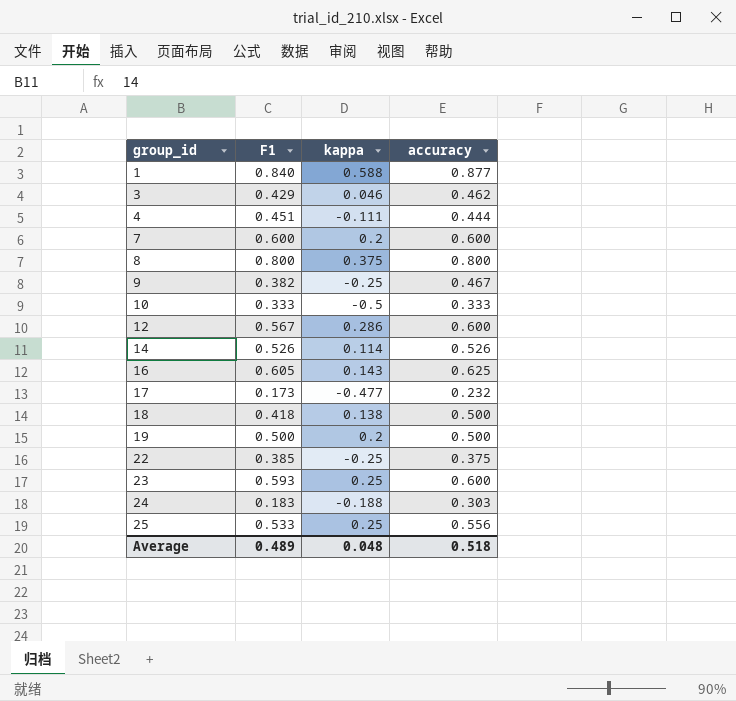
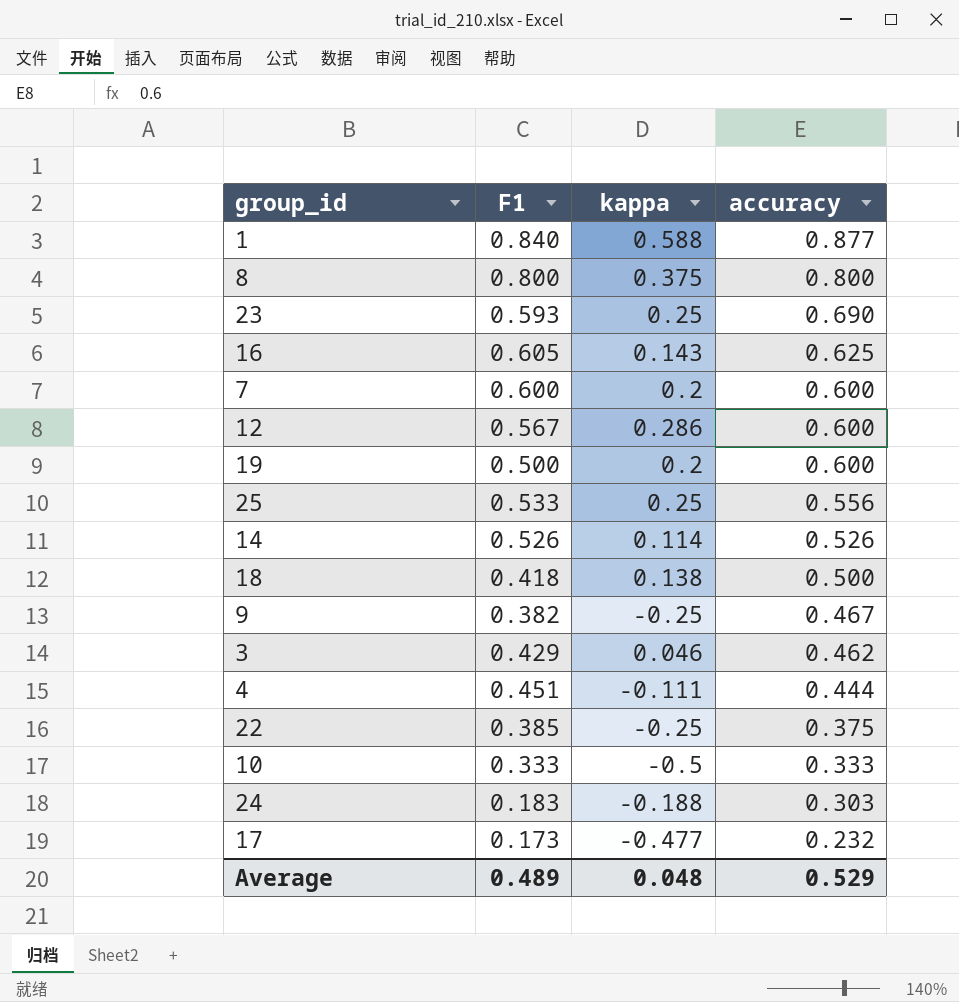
row order: group_id ascending -> accuracy descending
23 | accuracy: 0.600 -> 0.690
19 | accuracy: 0.500 -> 0.600
Average | accuracy: 0.518 -> 0.529

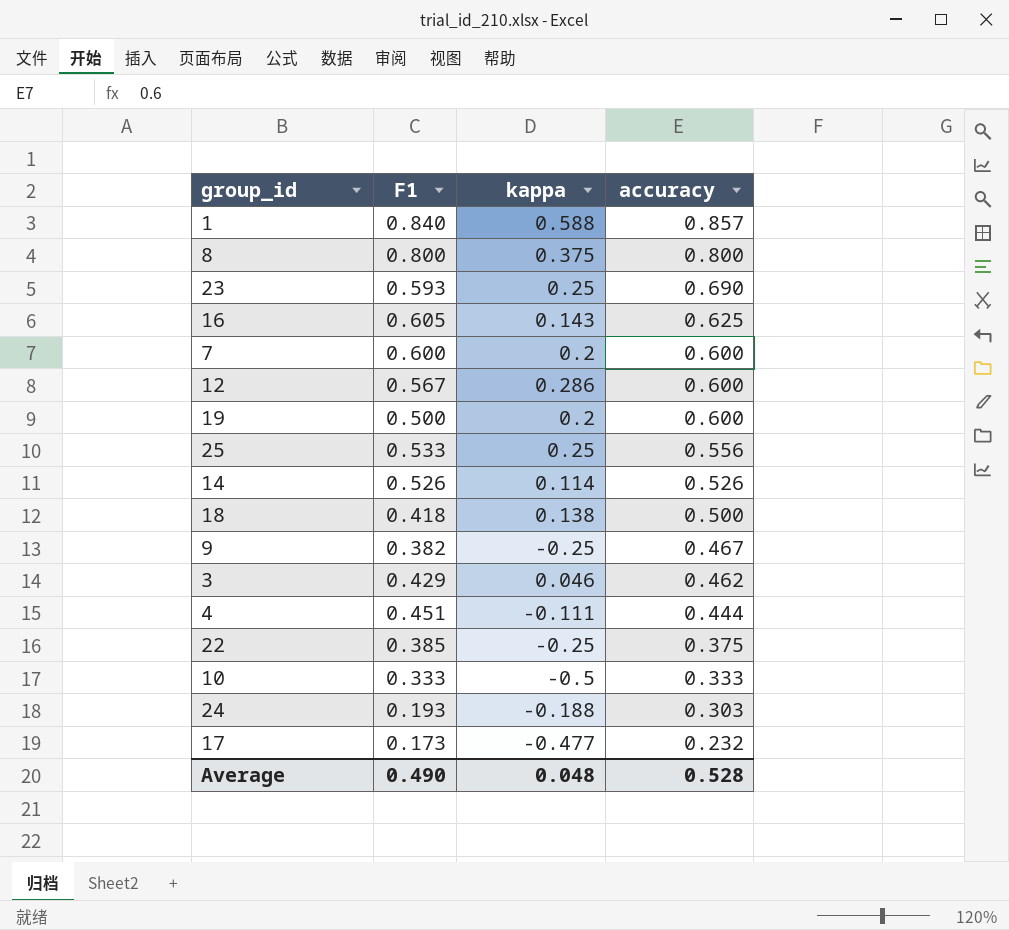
1 | accuracy: 0.877 -> 0.857
24 | F1: 0.183 -> 0.193
Average | F1: 0.489 -> 0.490
Average | accuracy: 0.529 -> 0.528

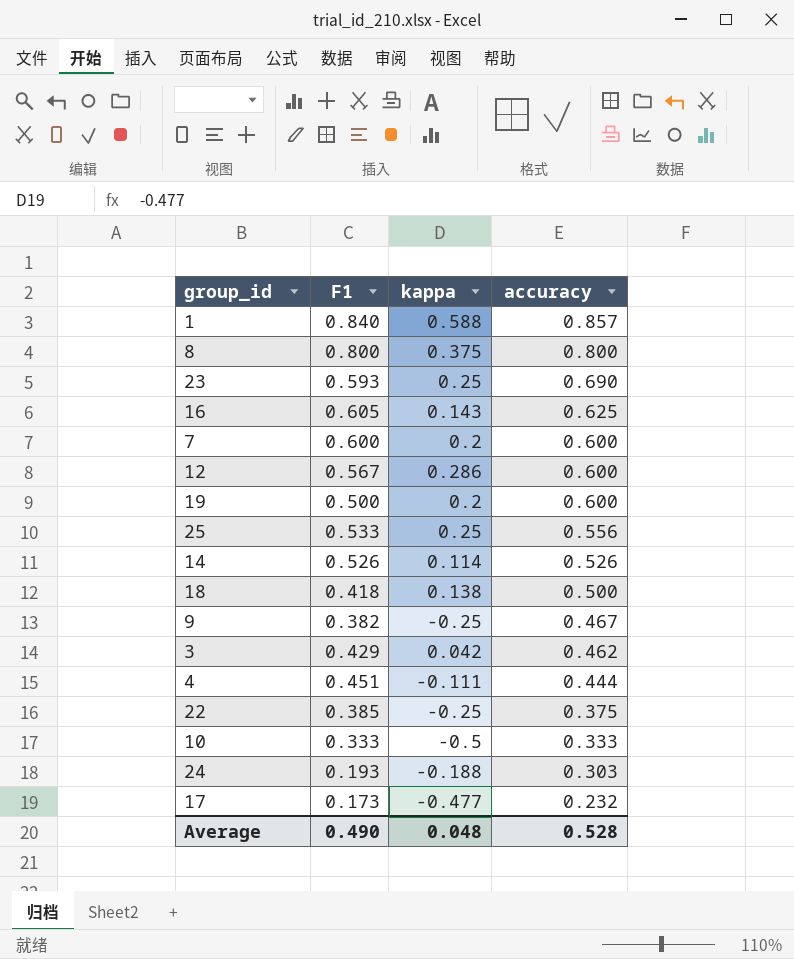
3 | kappa: 0.046 -> 0.042

